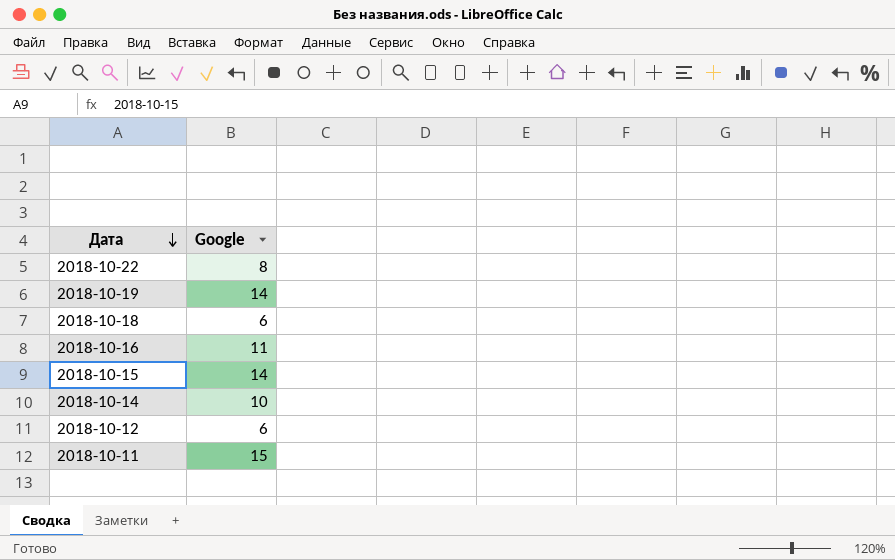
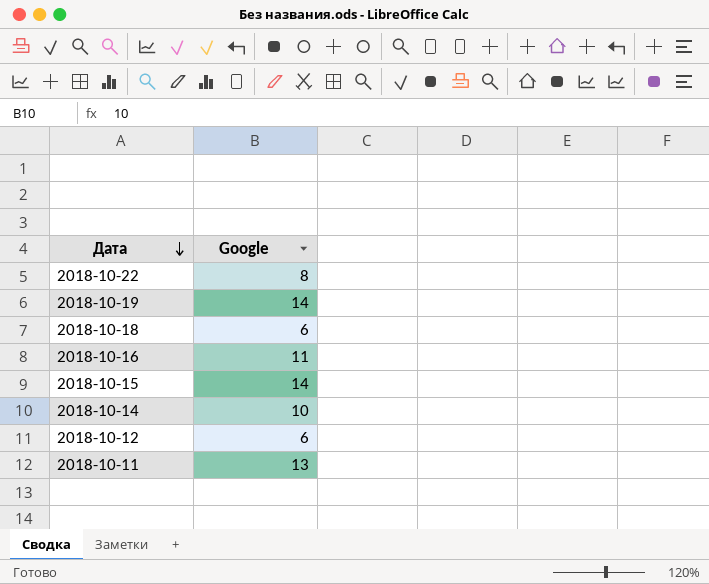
2018-10-11 | Google: 15 -> 13

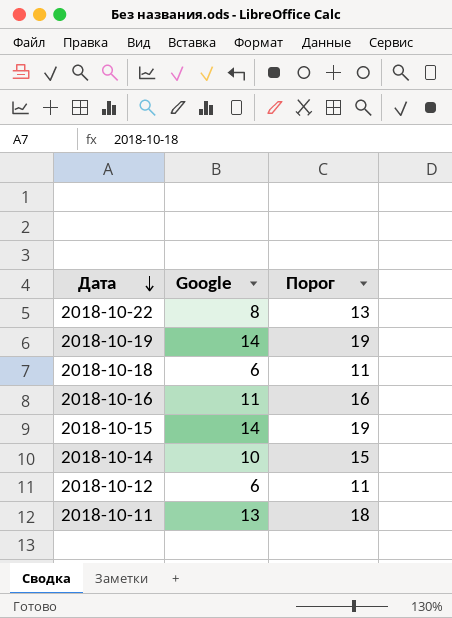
column Порог | formula: none -> [Google] + 5

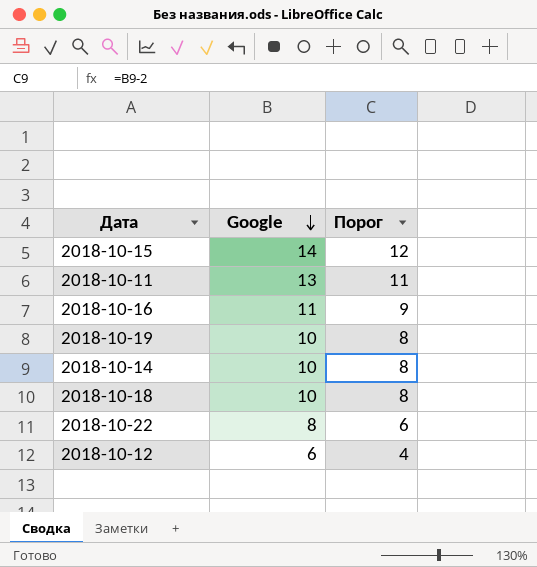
row order: Дата descending -> Google descending
column Порог | formula: [Google] + 5 -> [Google] - 2
2018-10-19 | Google: 14 -> 10
2018-10-18 | Google: 6 -> 10

